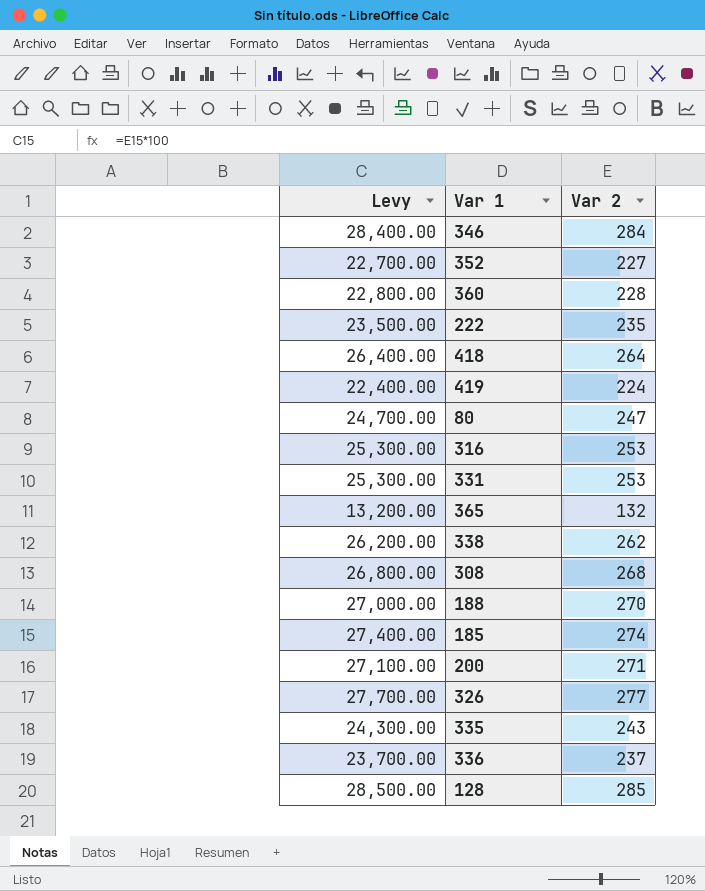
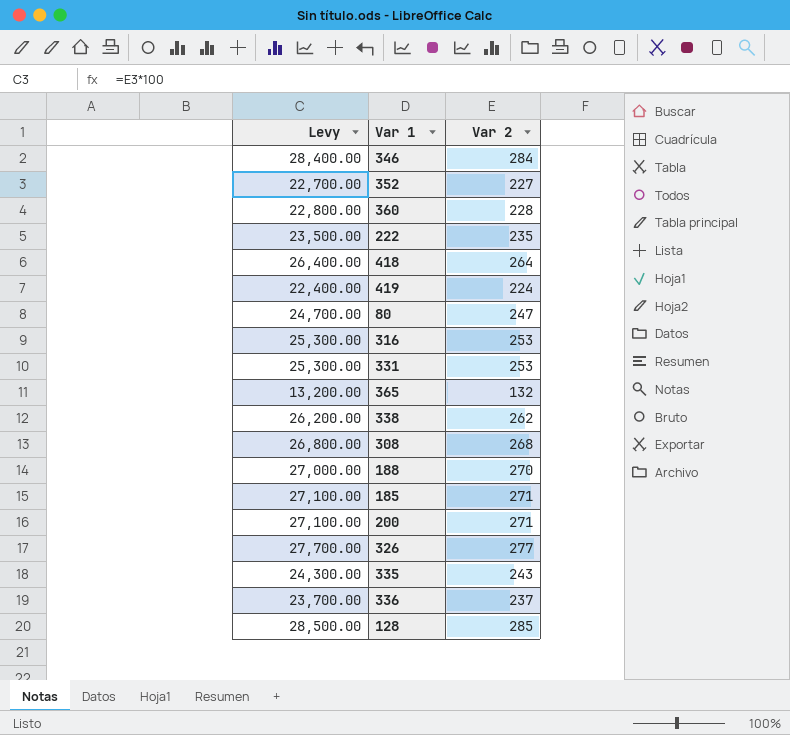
185 | Levy: 27,400.00 -> 27,100.00
185 | Var 2: 274 -> 271

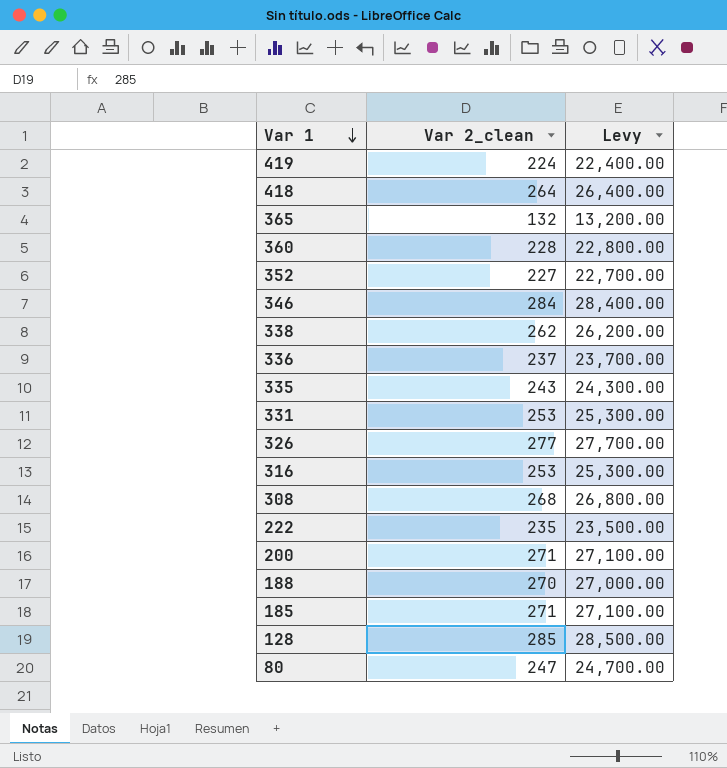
row order: none -> Var 1 descending
column name: Var 2 -> Var 2_clean
column Levy | position: 1 -> 3

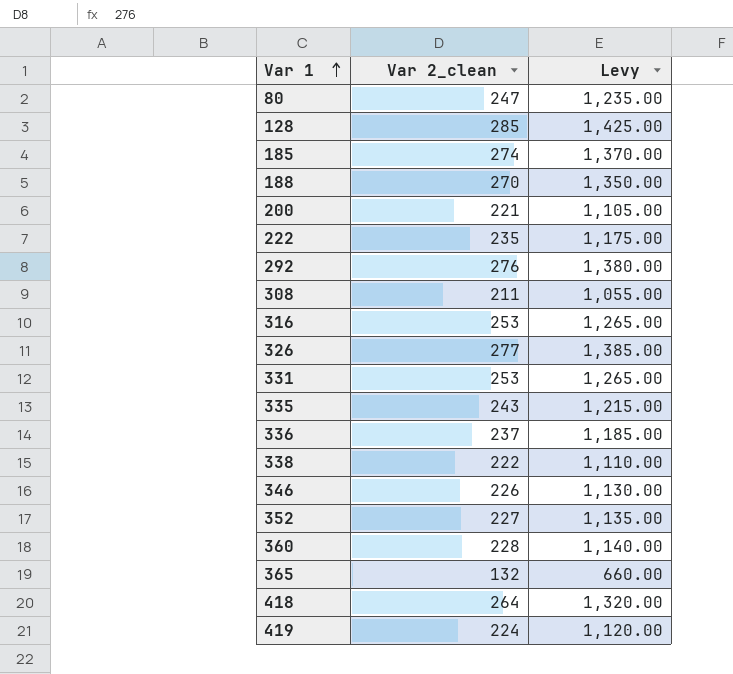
row order: Var 1 descending -> Var 1 ascending
column Levy | formula: [Var 2_clean] * 100 -> [Var 2_clean] * 5
185 | Var 2_clean: 271 -> 274
200 | Var 2_clean: 271 -> 221
row 292: none -> 276 | 1,380.00
308 | Var 2_clean: 268 -> 211
338 | Var 2_clean: 262 -> 222
346 | Var 2_clean: 284 -> 226

